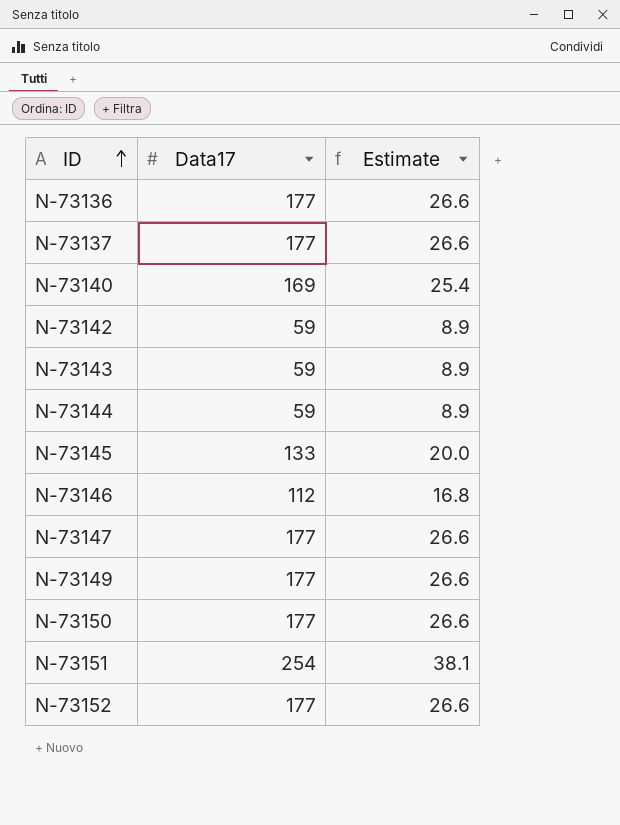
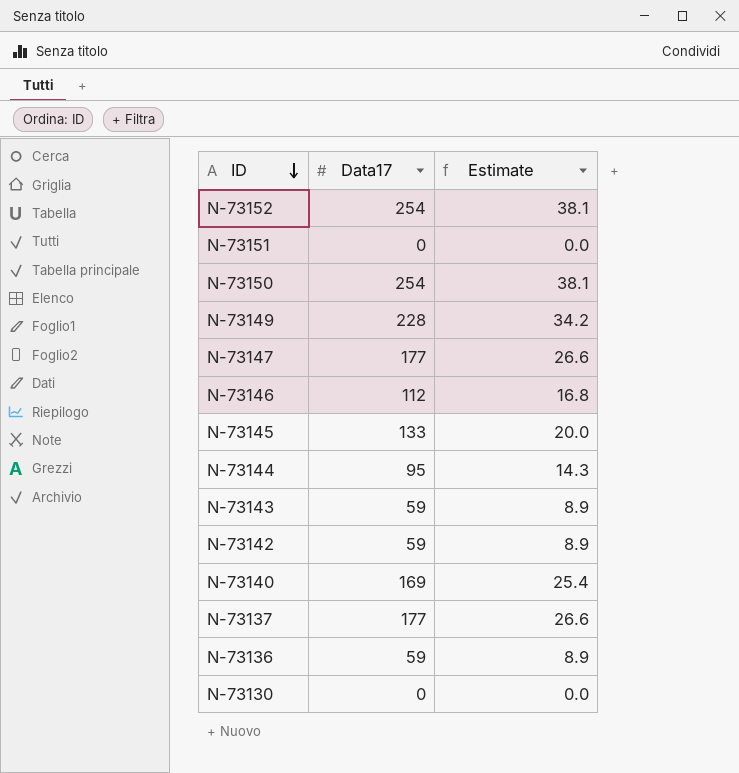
row order: ID ascending -> ID descending
N-73152 | Data17: 177 -> 254
N-73152 | Estimate: 26.6 -> 38.1
N-73151 | Data17: 254 -> 0
N-73151 | Estimate: 38.1 -> 0.0
N-73150 | Data17: 177 -> 254
N-73150 | Estimate: 26.6 -> 38.1
N-73149 | Data17: 177 -> 228
N-73149 | Estimate: 26.6 -> 34.2
N-73144 | Data17: 59 -> 95
N-73144 | Estimate: 8.9 -> 14.3
N-73136 | Data17: 177 -> 59
N-73136 | Estimate: 26.6 -> 8.9
row N-73130: none -> 0 | 0.0

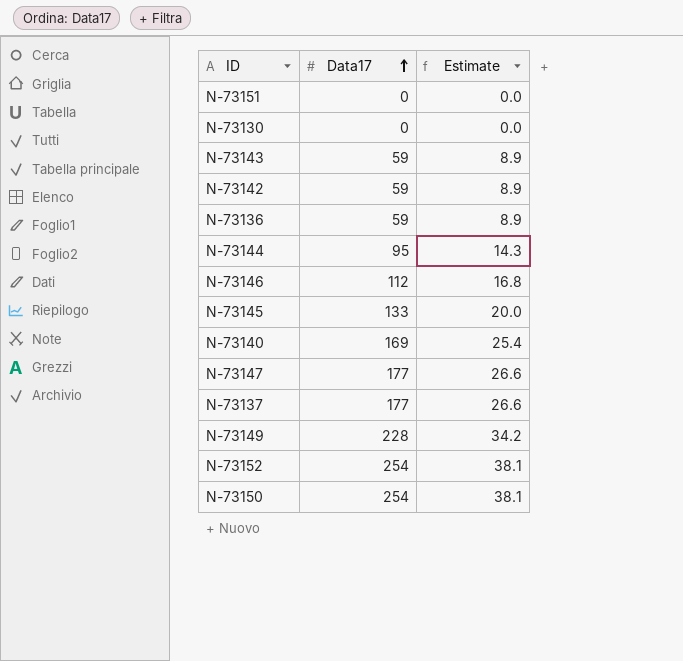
row order: ID descending -> Data17 ascending

